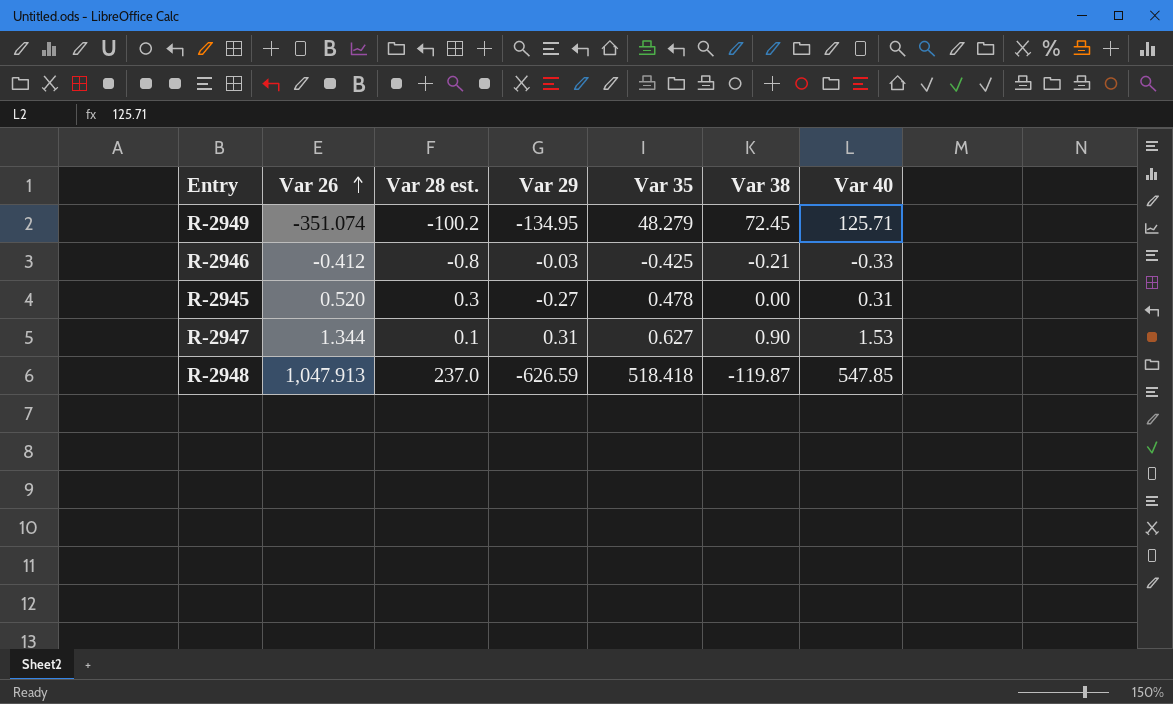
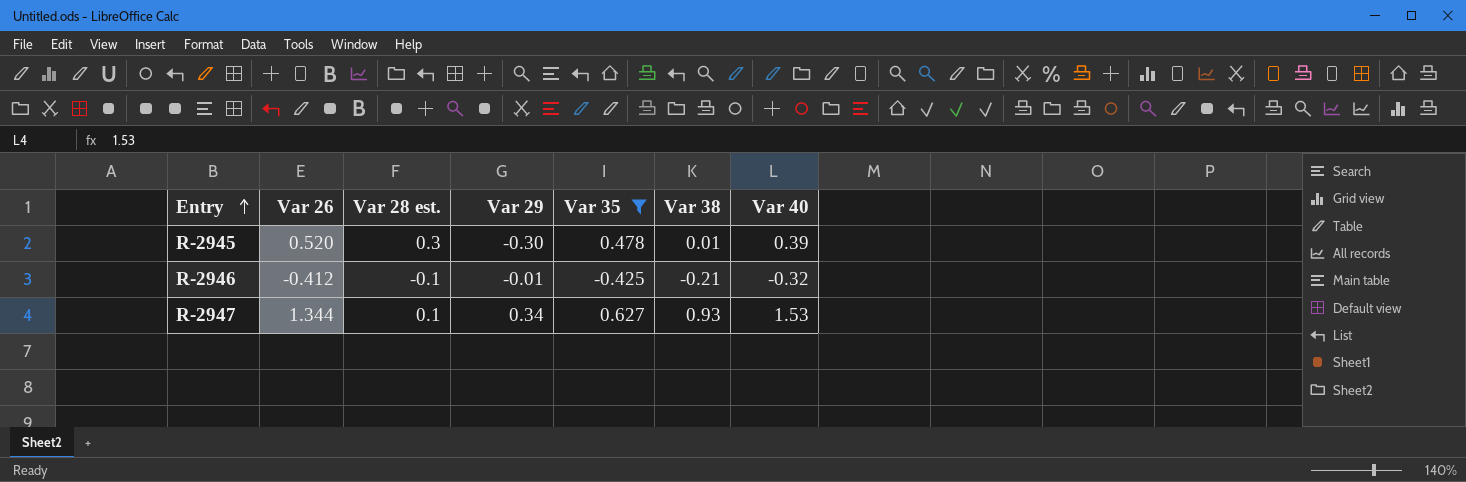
filter: none -> Var 35 <= 0.627
row order: Var 26 ascending -> Entry ascending
R-2945 | Var 29: -0.27 -> -0.30
R-2945 | Var 38: 0.00 -> 0.01
R-2945 | Var 40: 0.31 -> 0.39
R-2946 | Var 28 est.: -0.8 -> -0.1
R-2946 | Var 29: -0.03 -> -0.01
R-2946 | Var 40: -0.33 -> -0.32
R-2947 | Var 29: 0.31 -> 0.34
R-2947 | Var 38: 0.90 -> 0.93

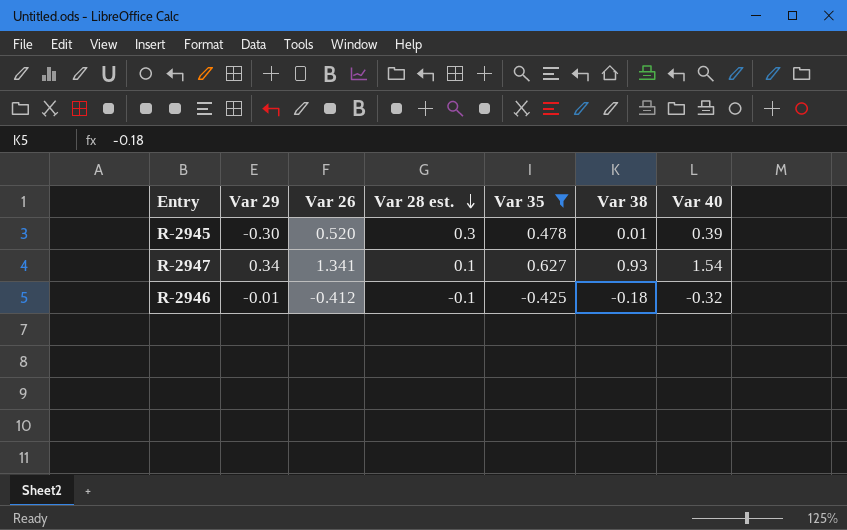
row order: Entry ascending -> Var 28 est. descending
column Var 29 | position: 4 -> 2
R-2947 | Var 26: 1.344 -> 1.341
R-2947 | Var 40: 1.53 -> 1.54
R-2946 | Var 38: -0.21 -> -0.18

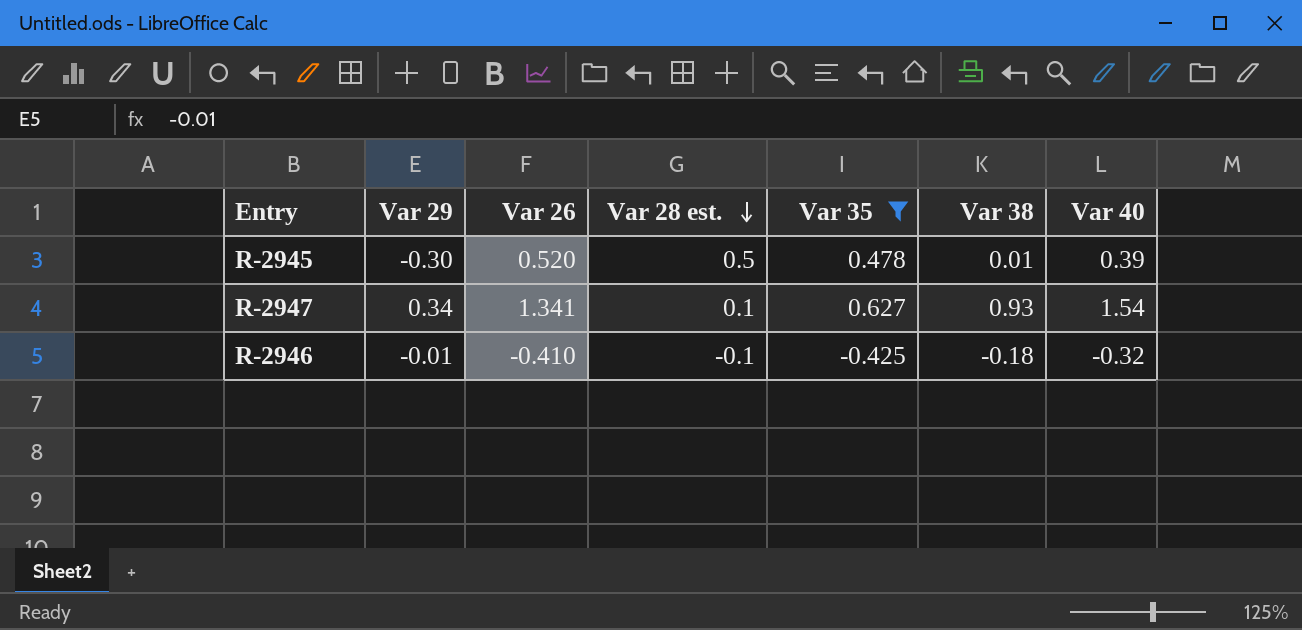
R-2945 | Var 28 est.: 0.3 -> 0.5
R-2946 | Var 26: -0.412 -> -0.410

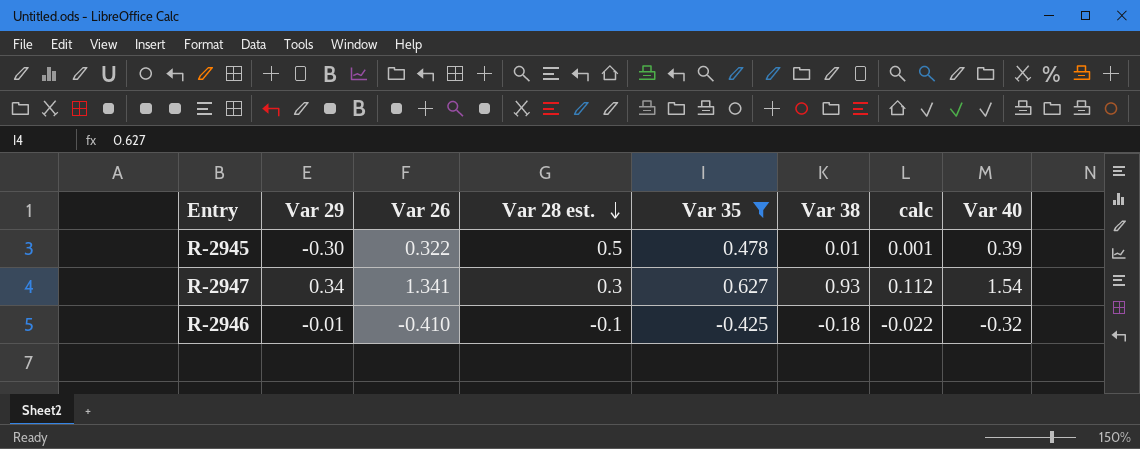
column calc | formula: none -> [Var 38] * 0.12
R-2945 | Var 26: 0.520 -> 0.322
R-2947 | Var 28 est.: 0.1 -> 0.3

